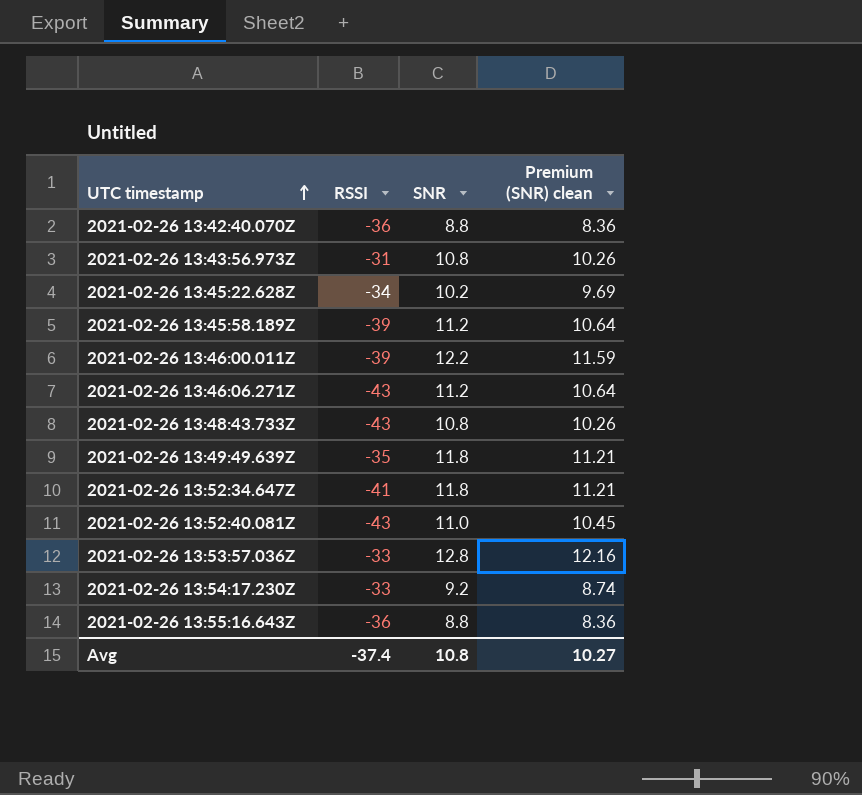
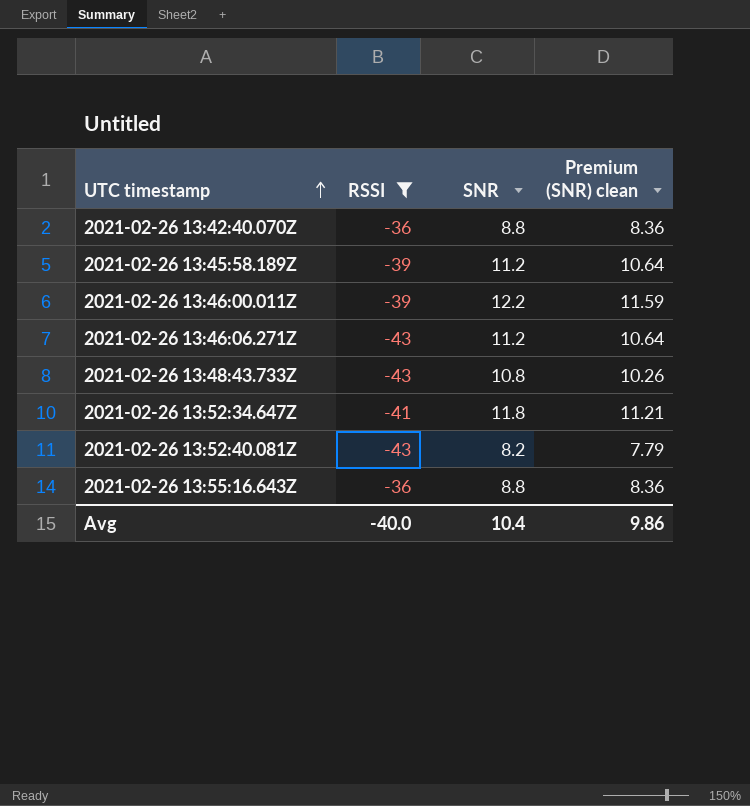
filter: none -> RSSI <= -36
2021-02-26 13:52:40.081Z | SNR: 11.0 -> 8.2
2021-02-26 13:52:40.081Z | Premium (SNR) clean: 10.45 -> 7.79
Avg | RSSI: -37.4 -> -40.0
Avg | SNR: 10.8 -> 10.4
Avg | Premium (SNR) clean: 10.27 -> 9.86

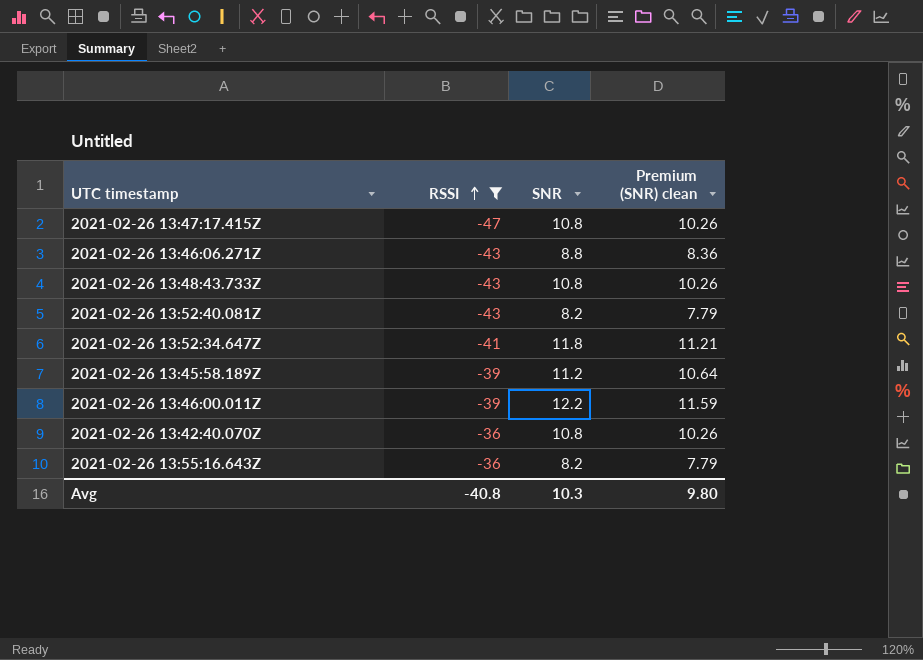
row order: UTC timestamp ascending -> RSSI ascending
row 2021-02-26 13:47:17.415Z: none -> -47 | 10.8 | 10.26
2021-02-26 13:46:06.271Z | SNR: 11.2 -> 8.8
2021-02-26 13:46:06.271Z | Premium (SNR) clean: 10.64 -> 8.36
2021-02-26 13:42:40.070Z | SNR: 8.8 -> 10.8
2021-02-26 13:42:40.070Z | Premium (SNR) clean: 8.36 -> 10.26
2021-02-26 13:55:16.643Z | SNR: 8.8 -> 8.2
2021-02-26 13:55:16.643Z | Premium (SNR) clean: 8.36 -> 7.79
Avg | RSSI: -40.0 -> -40.8
Avg | SNR: 10.4 -> 10.3
Avg | Premium (SNR) clean: 9.86 -> 9.80

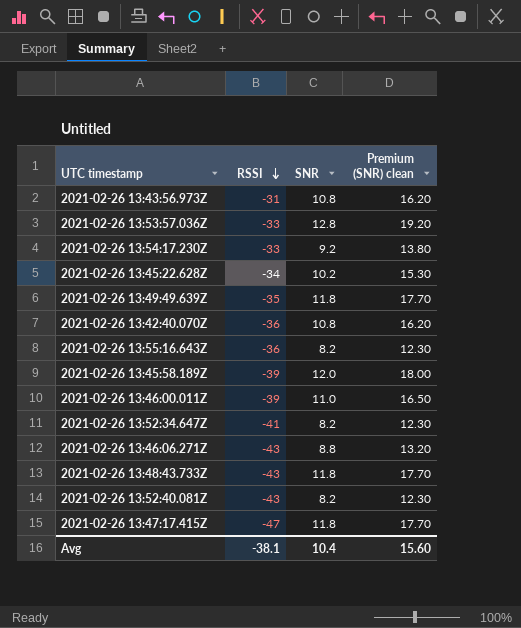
filter: RSSI <= -36 -> none
row order: RSSI ascending -> RSSI descending
column Premium (SNR) clean | formula: [SNR] * 0.95 -> [SNR] * 1.5
2021-02-26 13:45:58.189Z | SNR: 11.2 -> 12.0
2021-02-26 13:46:00.011Z | SNR: 12.2 -> 11.0
2021-02-26 13:52:34.647Z | SNR: 11.8 -> 8.2
2021-02-26 13:48:43.733Z | SNR: 10.8 -> 11.8
2021-02-26 13:47:17.415Z | SNR: 10.8 -> 11.8
Avg | RSSI: -40.8 -> -38.1
Avg | SNR: 10.3 -> 10.4
Avg | Premium (SNR) clean: 9.80 -> 15.60

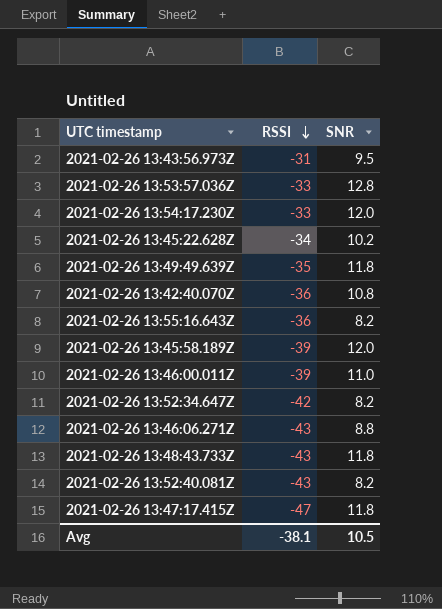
column Premium (SNR) clean | formula: [SNR] * 1.5 -> none
2021-02-26 13:43:56.973Z | SNR: 10.8 -> 9.5
2021-02-26 13:54:17.230Z | SNR: 9.2 -> 12.0
2021-02-26 13:52:34.647Z | RSSI: -41 -> -42
Avg | SNR: 10.4 -> 10.5

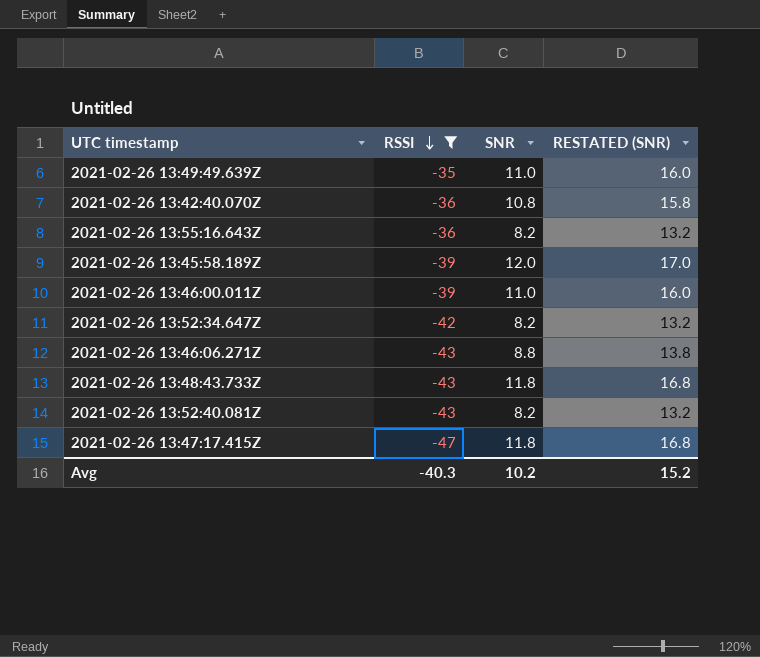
filter: none -> RSSI <= -35
column RESTATED (SNR) | formula: none -> [SNR] + 5
2021-02-26 13:49:49.639Z | SNR: 11.8 -> 11.0
Avg | RSSI: -38.1 -> -40.3
Avg | SNR: 10.5 -> 10.2

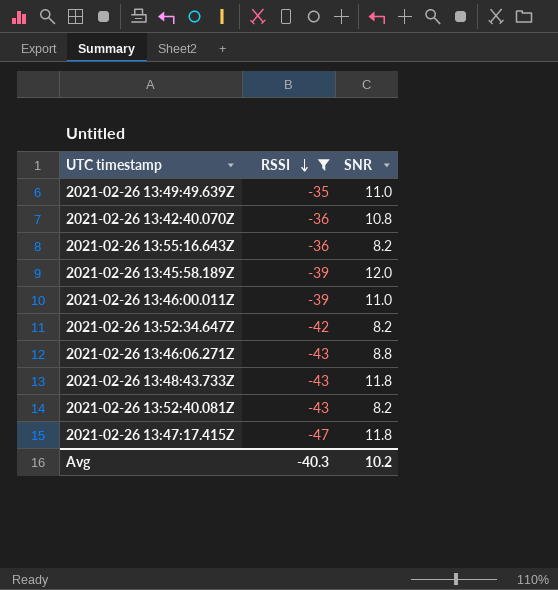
column RESTATED (SNR) | formula: [SNR] + 5 -> none

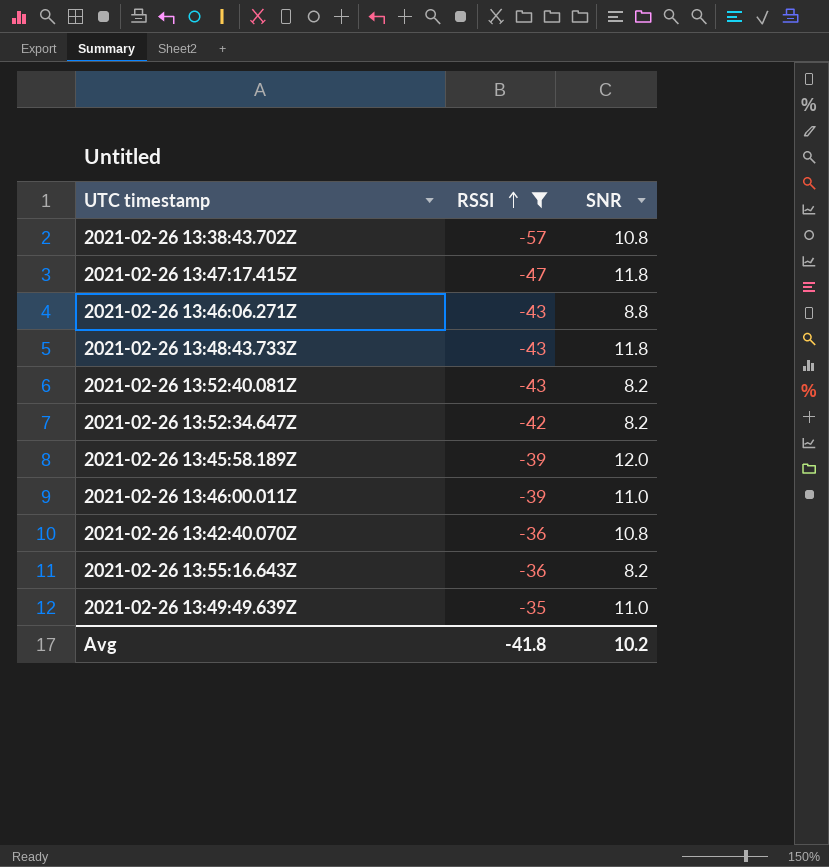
row order: RSSI descending -> RSSI ascending
row 2021-02-26 13:38:43.702Z: none -> -57 | 10.8
Avg | RSSI: -40.3 -> -41.8

